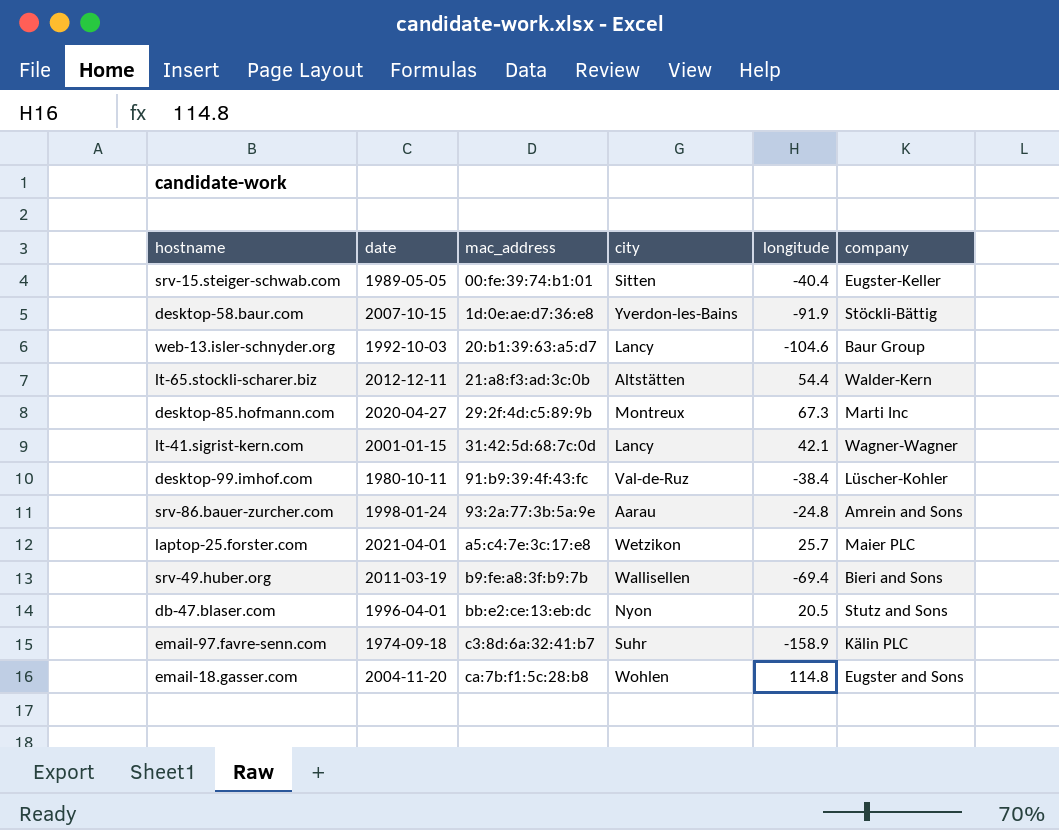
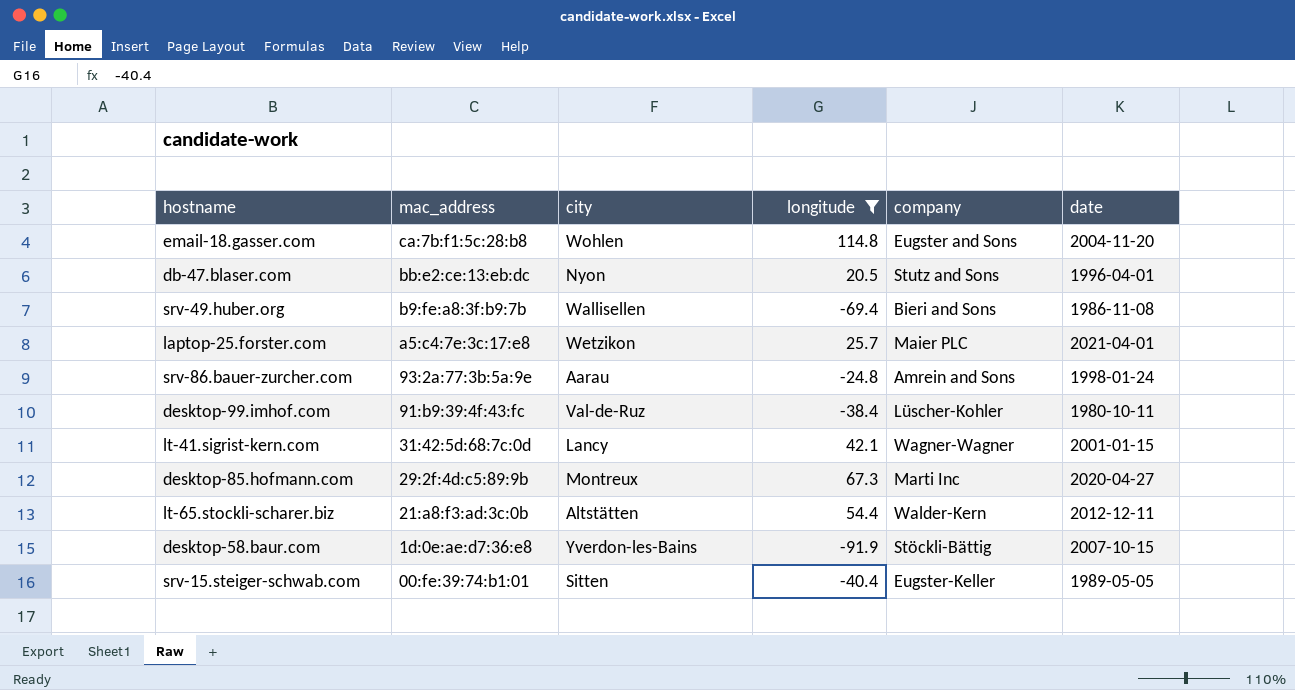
filter: none -> longitude >= -91.9
row order: mac_address ascending -> mac_address descending
column date | position: 2 -> 6
srv-49.huber.org | date: 2011-03-19 -> 1986-11-08

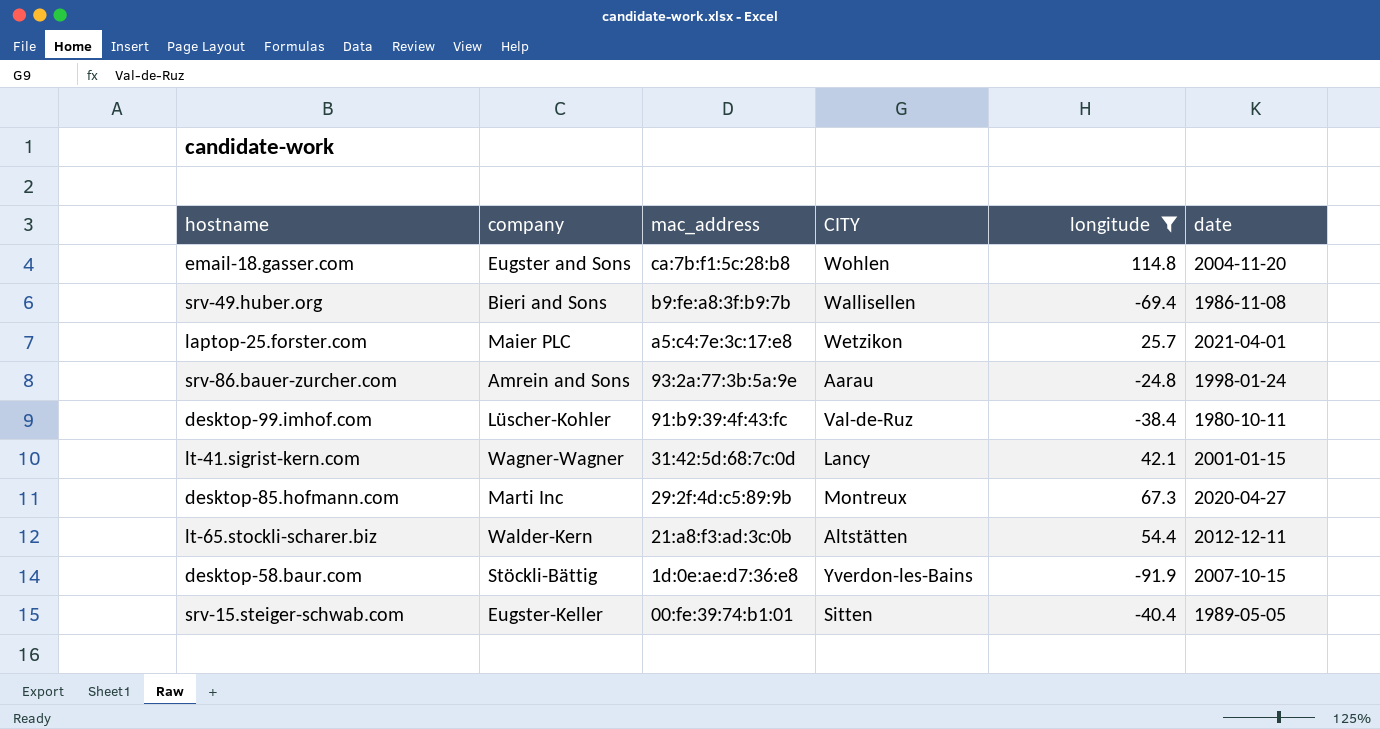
column company | position: 5 -> 2
column name: city -> CITY
row db-47.blaser.com: bb:e2:ce:13:eb:dc | Nyon | 20.5 | Stutz and Sons | 1996-04-01 -> none

